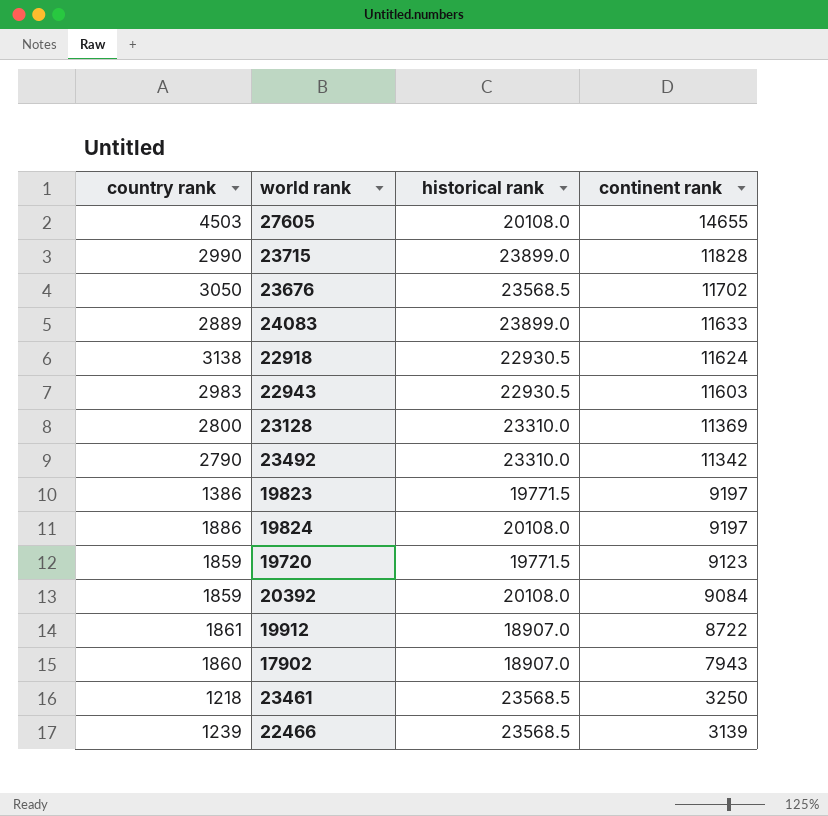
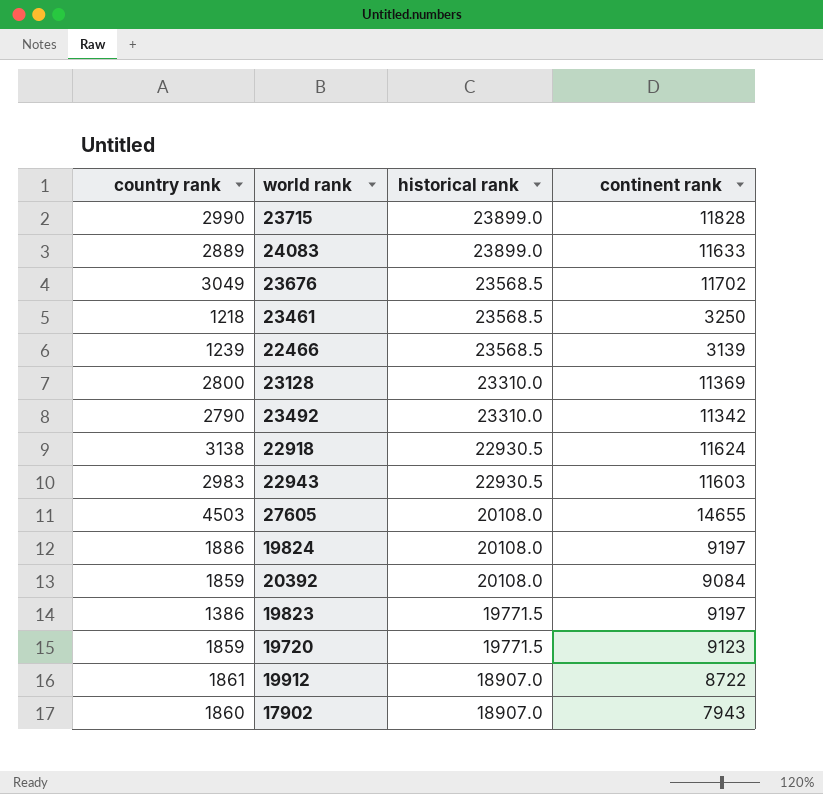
row order: continent rank descending -> historical rank descending
23676 | country rank: 3050 -> 3049

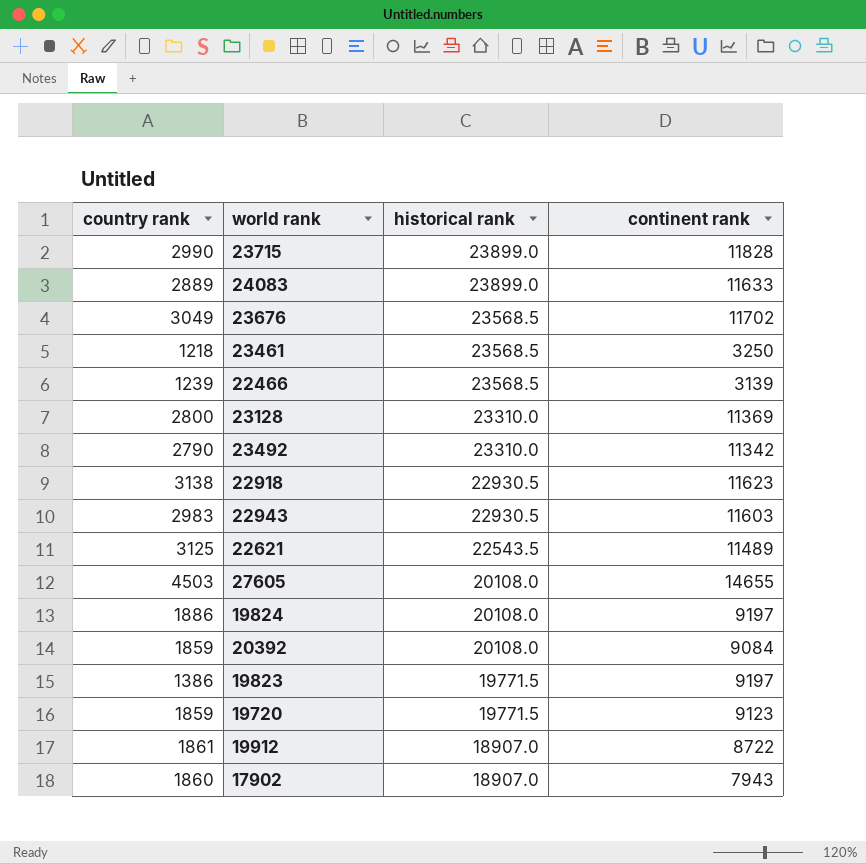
22918 | continent rank: 11624 -> 11623
row 22621: none -> 3125 | 22543.5 | 11489

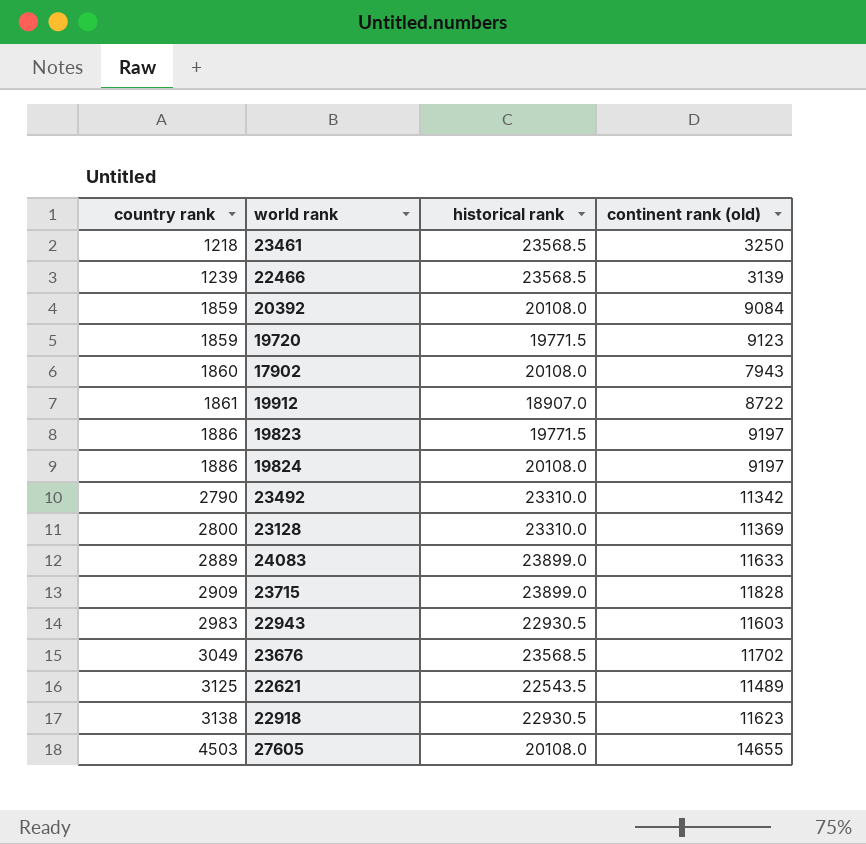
row order: historical rank descending -> country rank ascending
column name: continent rank -> continent rank (old)
17902 | historical rank: 18907.0 -> 20108.0
19823 | country rank: 1386 -> 1886
23715 | country rank: 2990 -> 2909

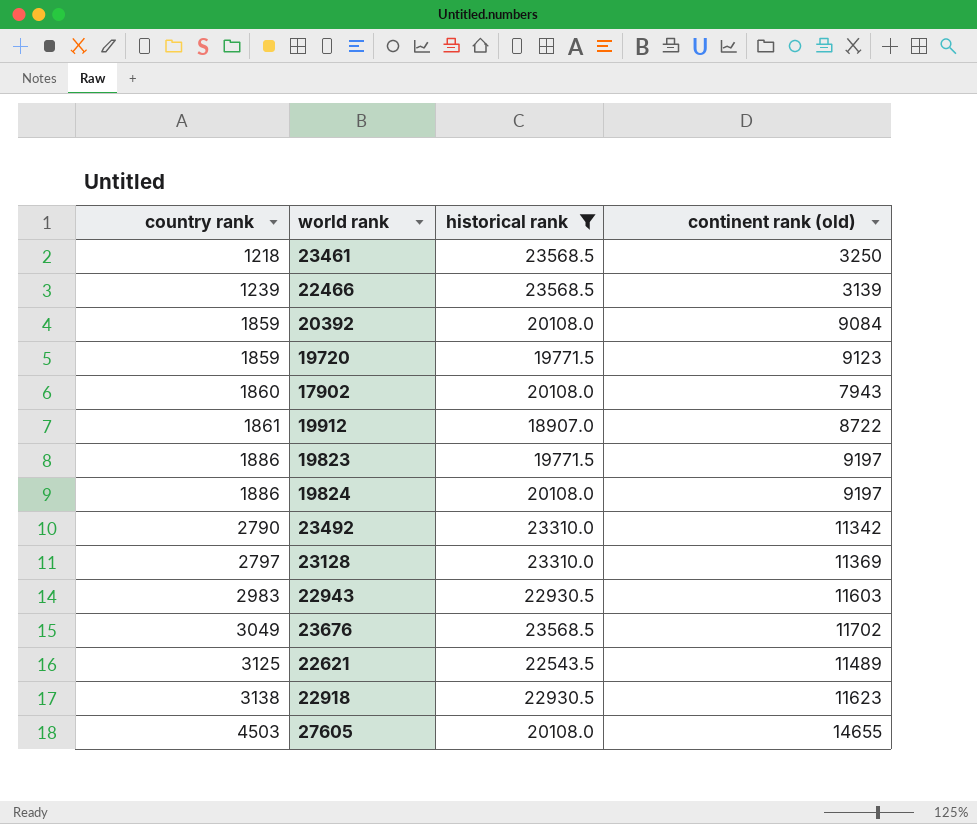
filter: none -> historical rank != 23899.0
23128 | country rank: 2800 -> 2797

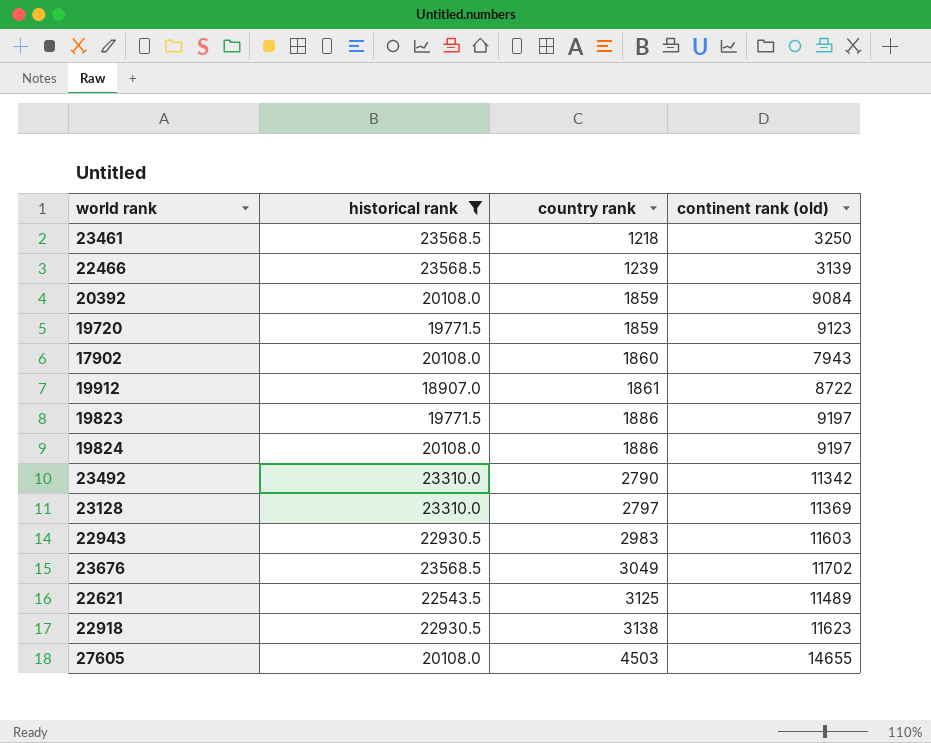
column country rank | position: 1 -> 3

